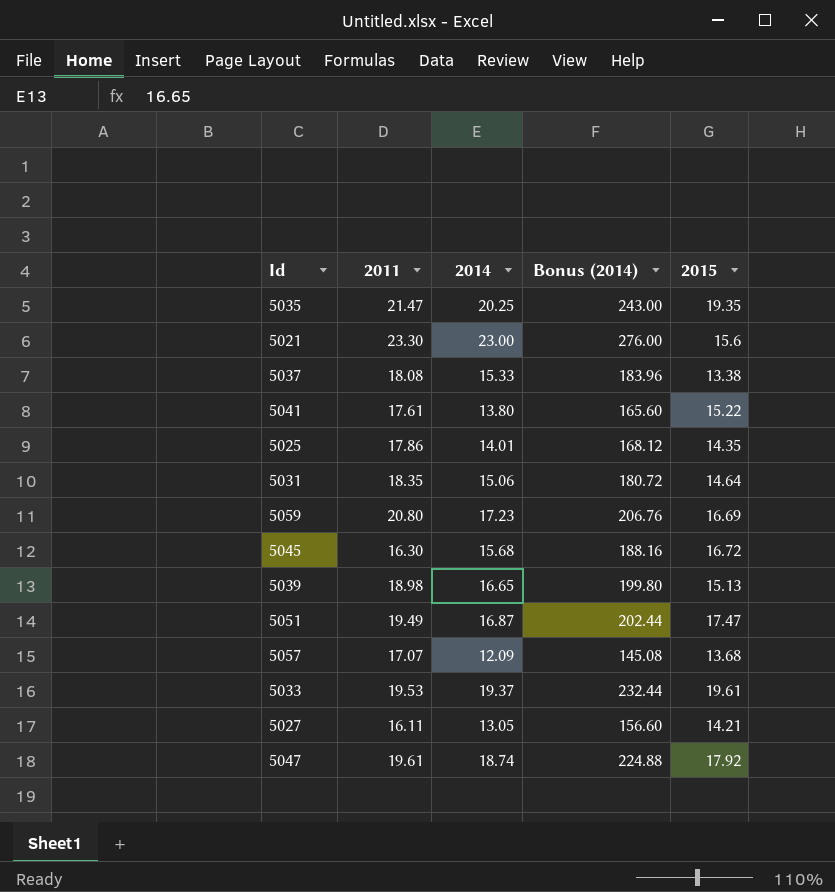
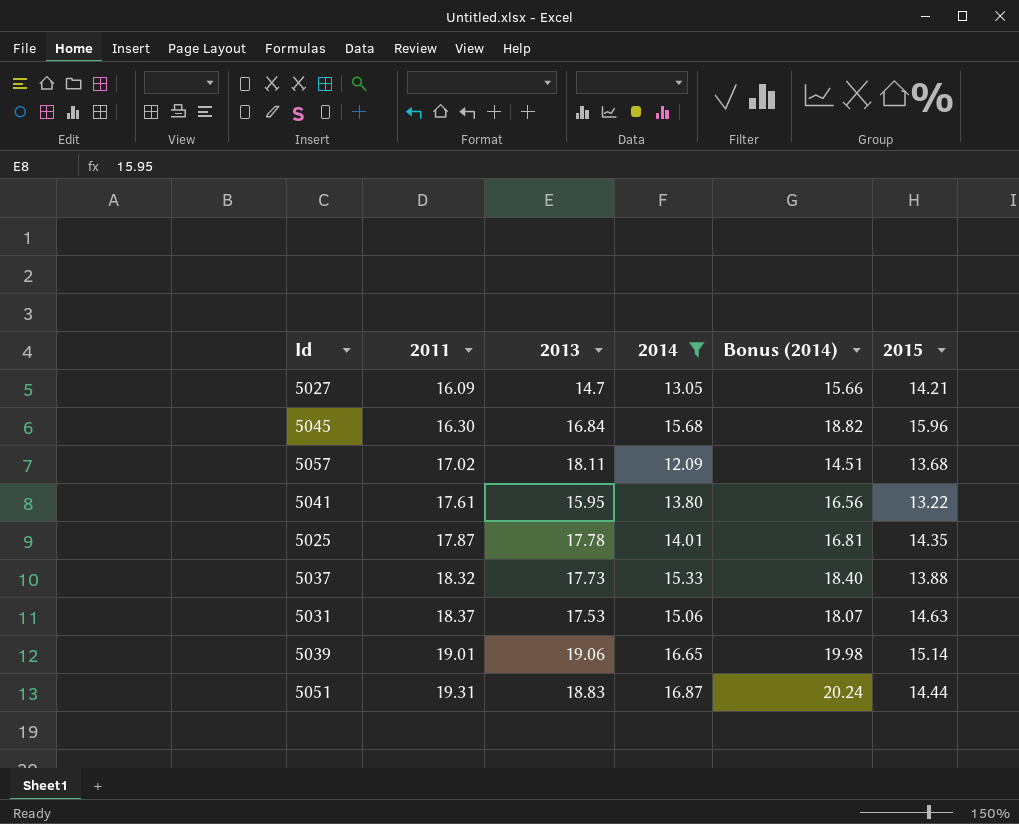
filter: none -> 2014 <= 16.87
row order: none -> 2011 ascending
column 2013 | position: none -> 3
column Bonus (2014) | formula: [2014] * 12 -> [2014] * 1.2
5027 | 2011: 16.11 -> 16.09
5045 | 2015: 16.72 -> 15.96
5057 | 2011: 17.07 -> 17.02
5041 | 2015: 15.22 -> 13.22
5025 | 2011: 17.86 -> 17.87
5037 | 2011: 18.08 -> 18.32
5037 | 2015: 13.38 -> 13.88
5031 | 2011: 18.35 -> 18.37
5031 | 2015: 14.64 -> 14.63
5039 | 2011: 18.98 -> 19.01
5039 | 2015: 15.13 -> 15.14
5051 | 2011: 19.49 -> 19.31
5051 | 2015: 17.47 -> 14.44

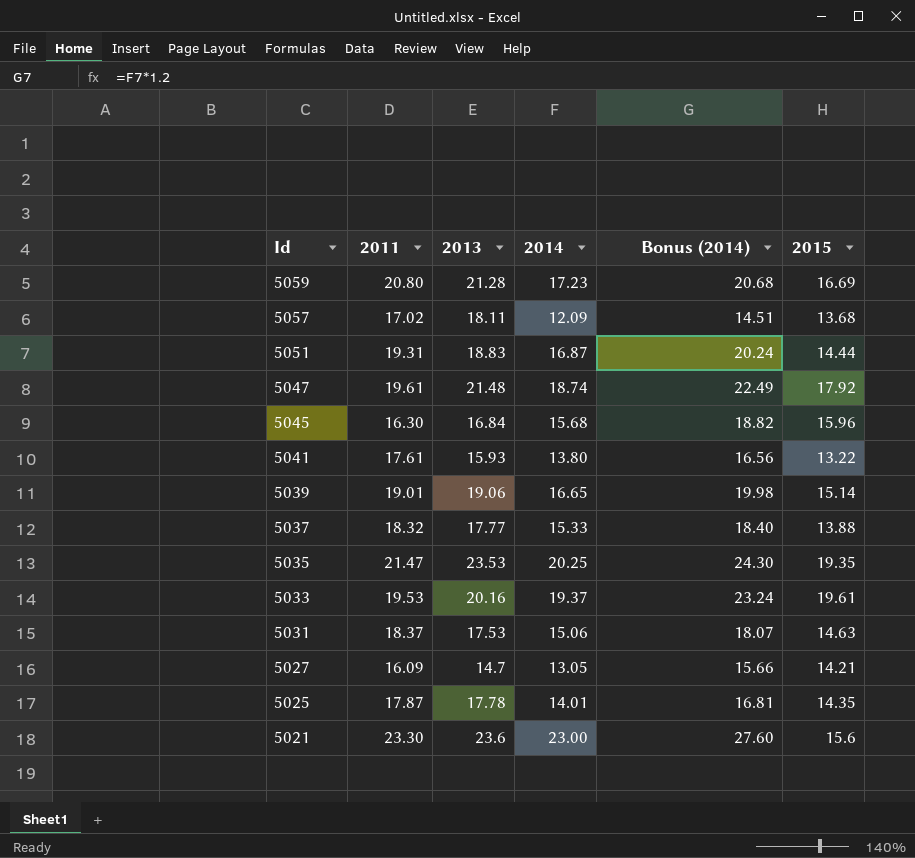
filter: 2014 <= 16.87 -> none
row order: 2011 ascending -> Id descending
5041 | 2013: 15.95 -> 15.93
5037 | 2013: 17.73 -> 17.77

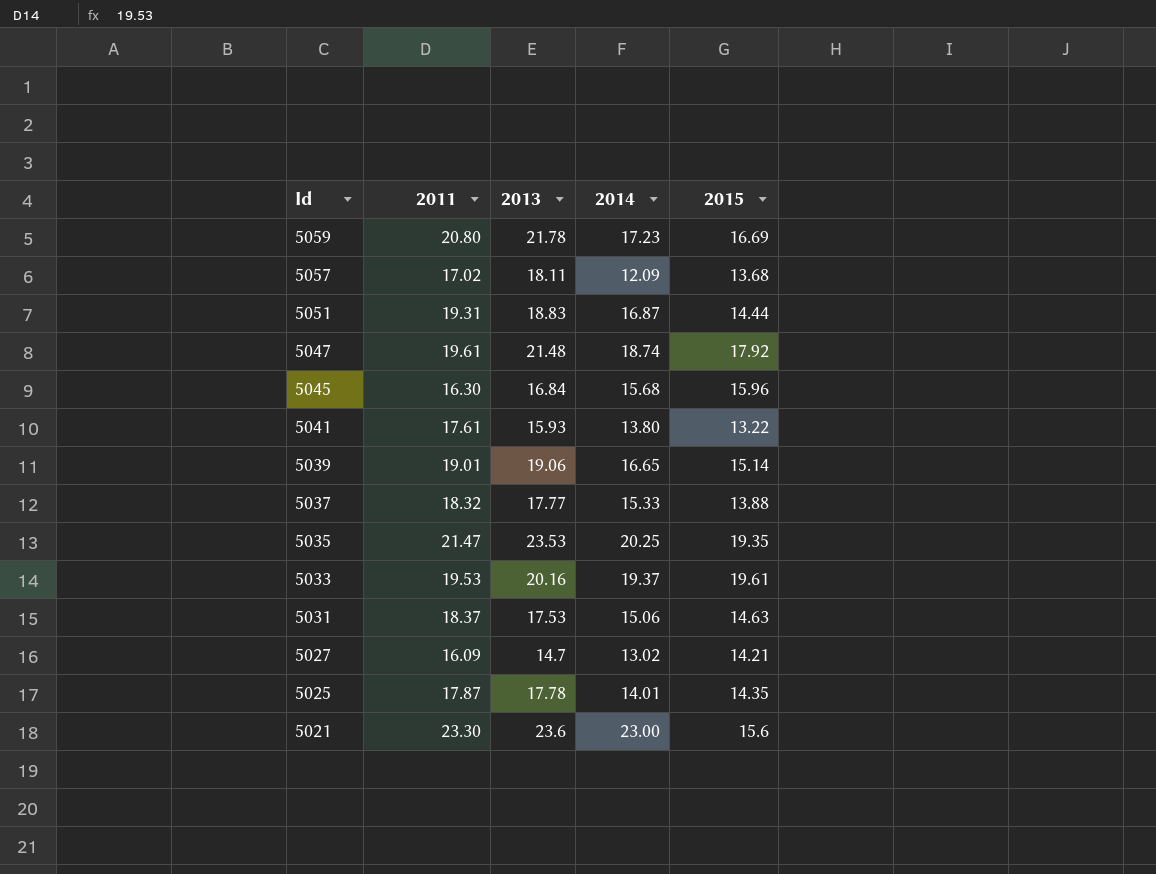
column Bonus (2014) | formula: [2014] * 1.2 -> none
5059 | 2013: 21.28 -> 21.78
5027 | 2014: 13.05 -> 13.02

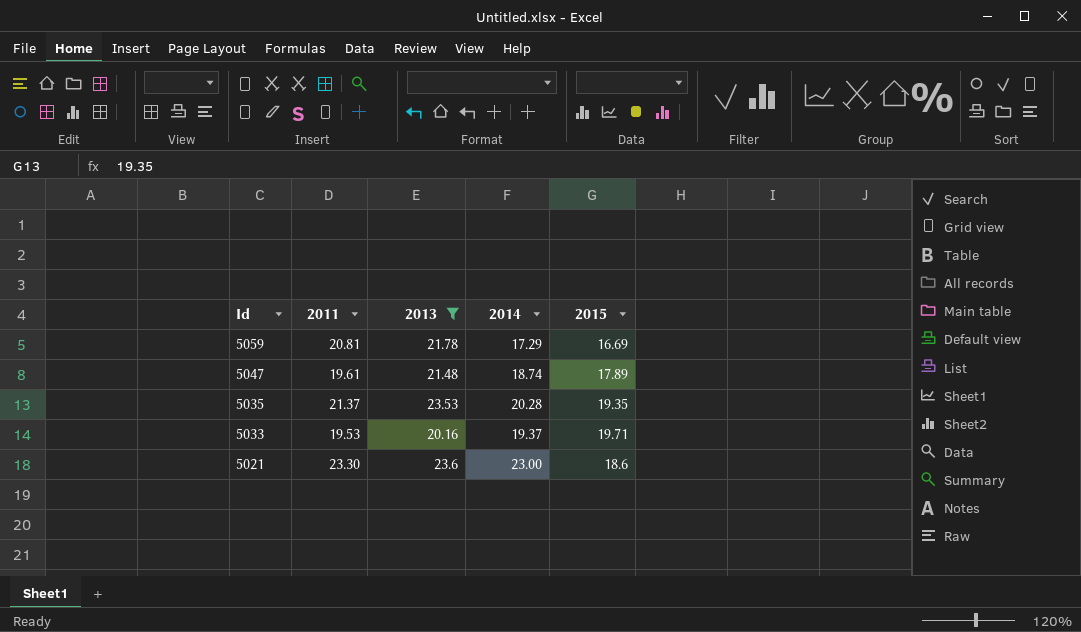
filter: none -> 2013 >= 20.16
5059 | 2011: 20.80 -> 20.81
5059 | 2014: 17.23 -> 17.29
5047 | 2015: 17.92 -> 17.89
5035 | 2011: 21.47 -> 21.37
5035 | 2014: 20.25 -> 20.28
5033 | 2015: 19.61 -> 19.71
5021 | 2015: 15.6 -> 18.6

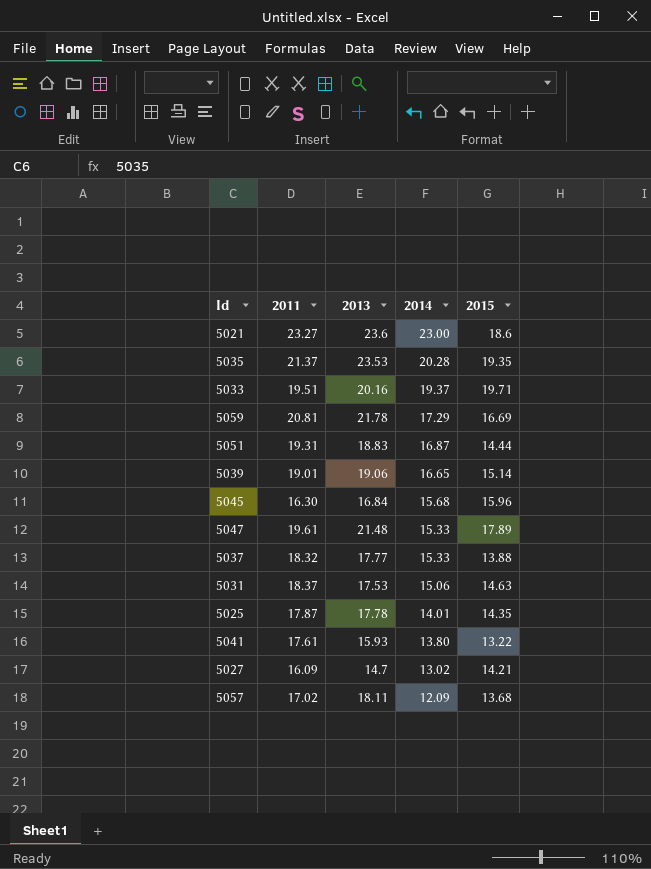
filter: 2013 >= 20.16 -> none
row order: Id descending -> 2014 descending
5021 | 2011: 23.30 -> 23.27
5033 | 2011: 19.53 -> 19.51
5047 | 2014: 18.74 -> 15.33

